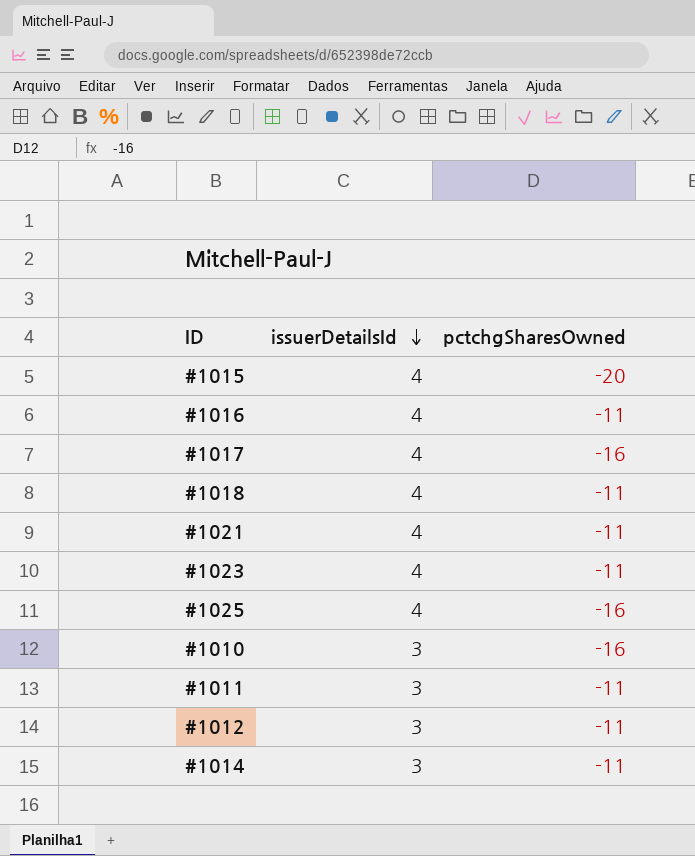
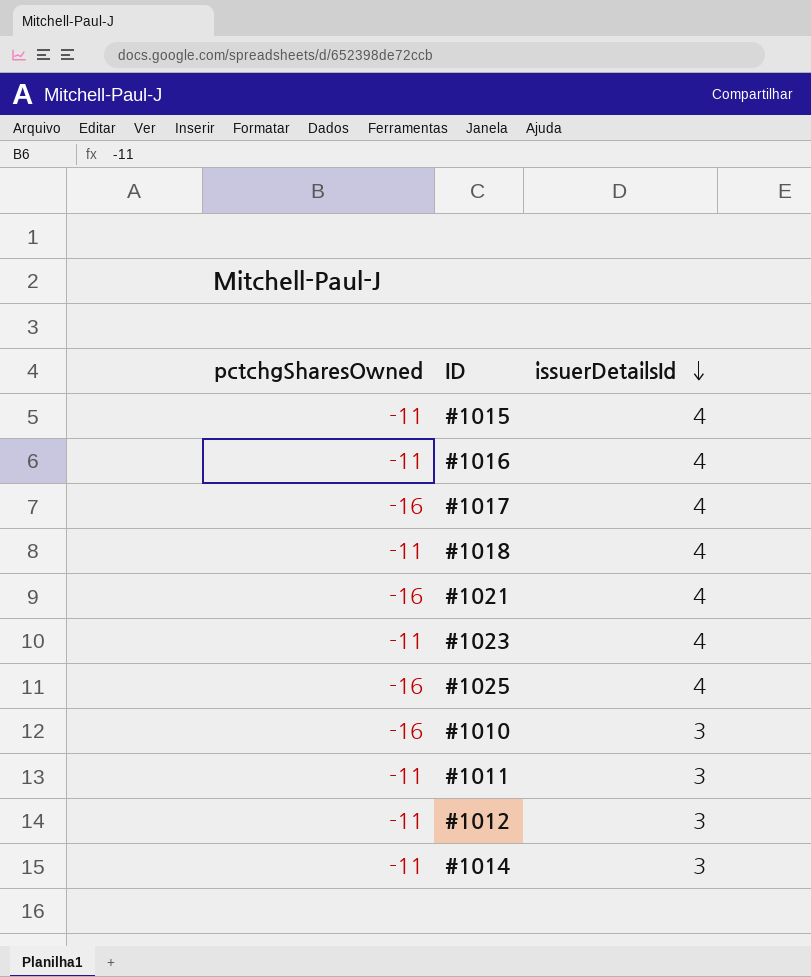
column pctchgSharesOwned | position: 3 -> 1
#1015 | pctchgSharesOwned: -20 -> -11
#1021 | pctchgSharesOwned: -11 -> -16

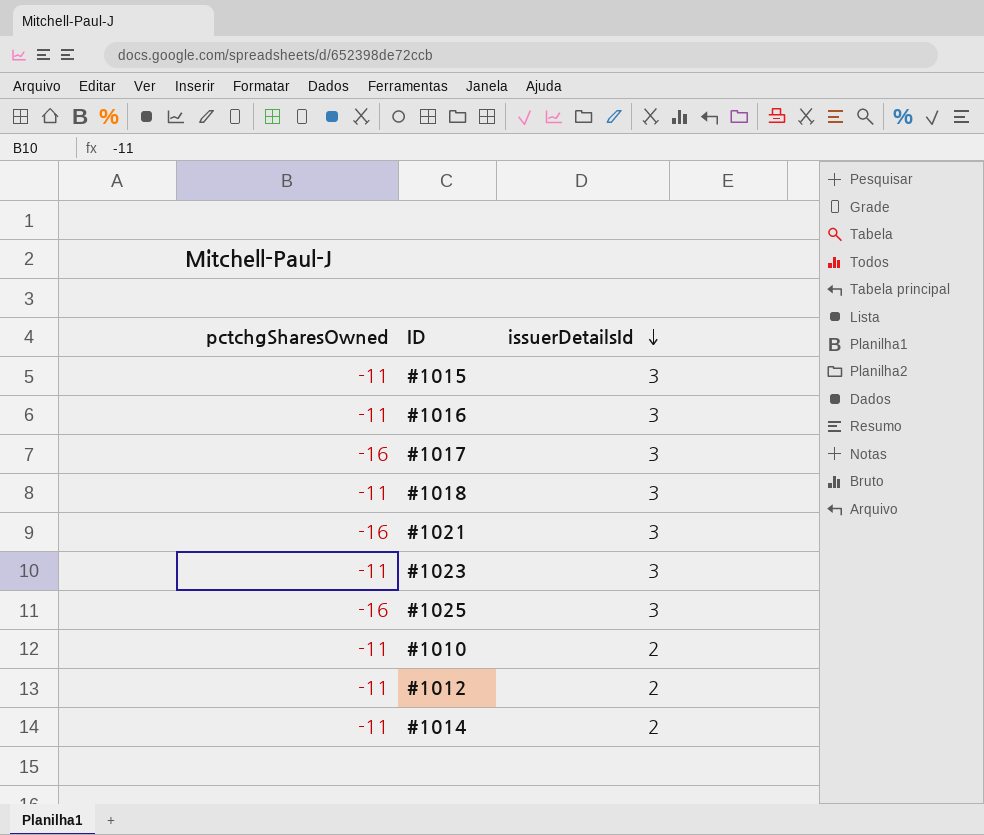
row #1011: -11 | 3 -> none
#1015 | issuerDetailsId: 4 -> 3
#1016 | issuerDetailsId: 4 -> 3
#1017 | issuerDetailsId: 4 -> 3
#1018 | issuerDetailsId: 4 -> 3
#1021 | issuerDetailsId: 4 -> 3
#1023 | issuerDetailsId: 4 -> 3
#1025 | issuerDetailsId: 4 -> 3
#1010 | pctchgSharesOwned: -16 -> -11
#1010 | issuerDetailsId: 3 -> 2
#1012 | issuerDetailsId: 3 -> 2
#1014 | issuerDetailsId: 3 -> 2

